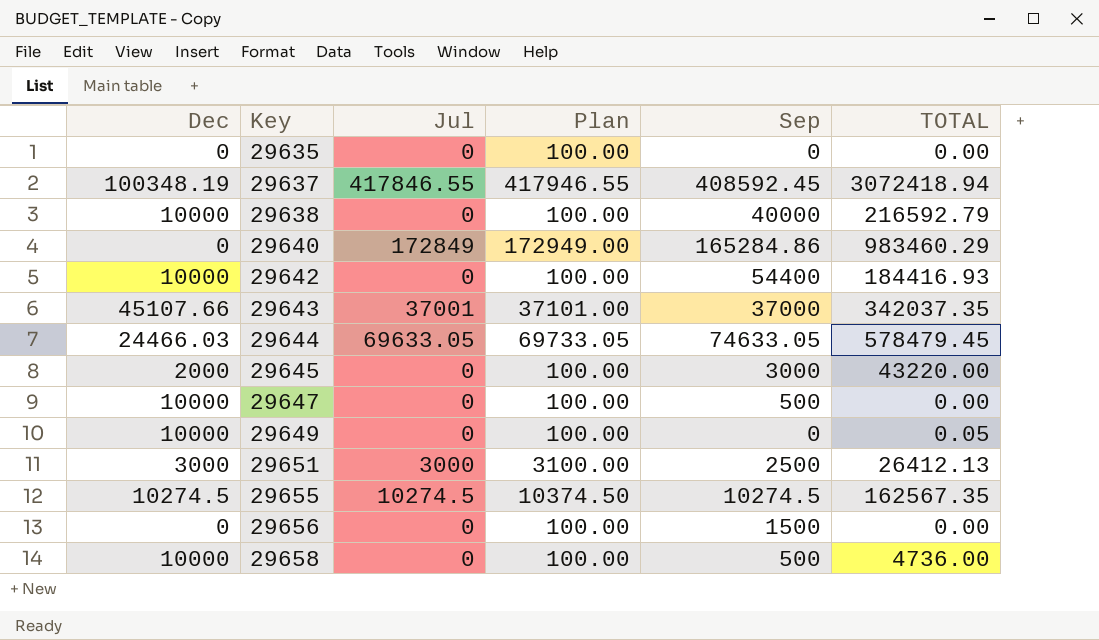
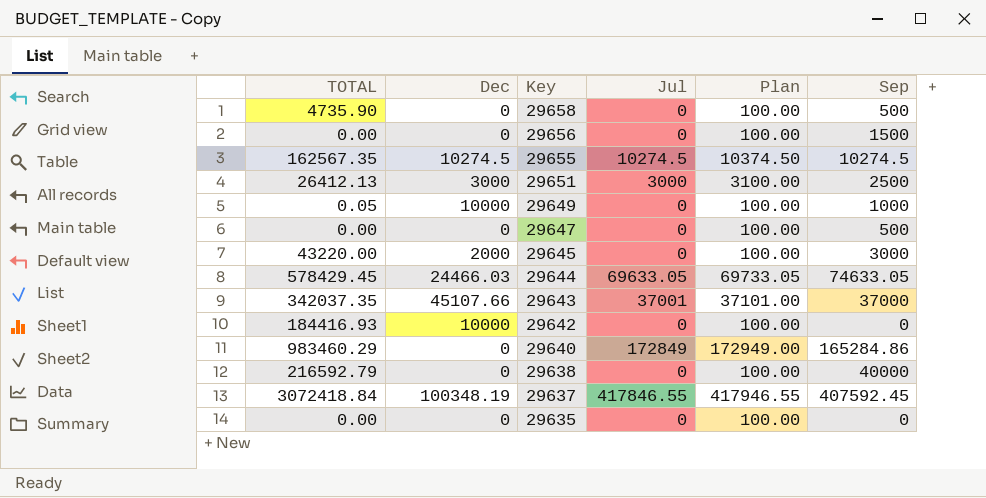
row order: Key ascending -> Key descending
column TOTAL | position: 6 -> 1
29658 | TOTAL: 4736.00 -> 4735.90
29658 | Dec: 10000 -> 0
29649 | Sep: 0 -> 1000
29647 | Dec: 10000 -> 0
29644 | TOTAL: 578479.45 -> 578429.45
29642 | Sep: 54400 -> 0
29638 | Dec: 10000 -> 0
29637 | TOTAL: 3072418.94 -> 3072418.84
29637 | Sep: 408592.45 -> 407592.45

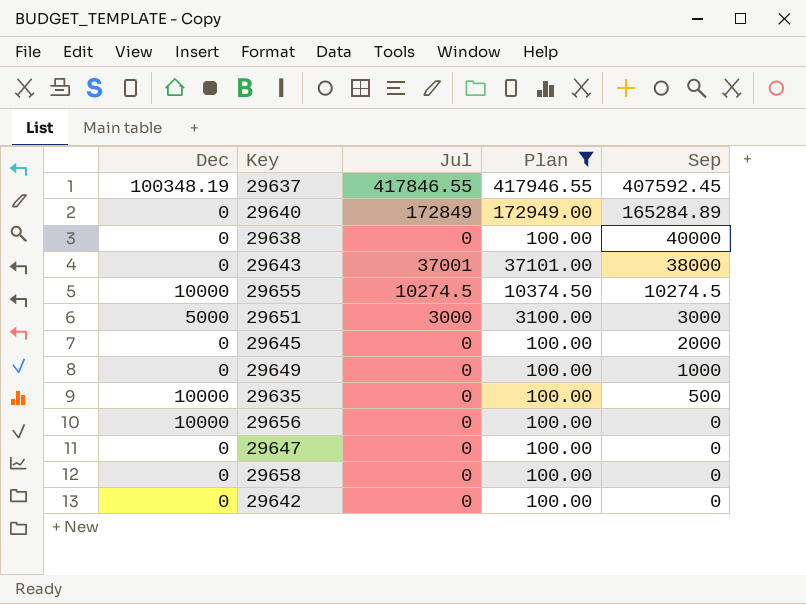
filter: none -> Plan != 69733.05
row order: Key descending -> Sep descending
column TOTAL | position: 1 -> none
29640 | Sep: 165284.86 -> 165284.89
29643 | Dec: 45107.66 -> 0
29643 | Sep: 37000 -> 38000
29655 | Dec: 10274.5 -> 10000
29651 | Dec: 3000 -> 5000
29651 | Sep: 2500 -> 3000
29645 | Dec: 2000 -> 0
29645 | Sep: 3000 -> 2000
29649 | Dec: 10000 -> 0
29635 | Dec: 0 -> 10000
29635 | Sep: 0 -> 500
29656 | Dec: 0 -> 10000
29656 | Sep: 1500 -> 0
29647 | Sep: 500 -> 0
29658 | Sep: 500 -> 0
29642 | Dec: 10000 -> 0

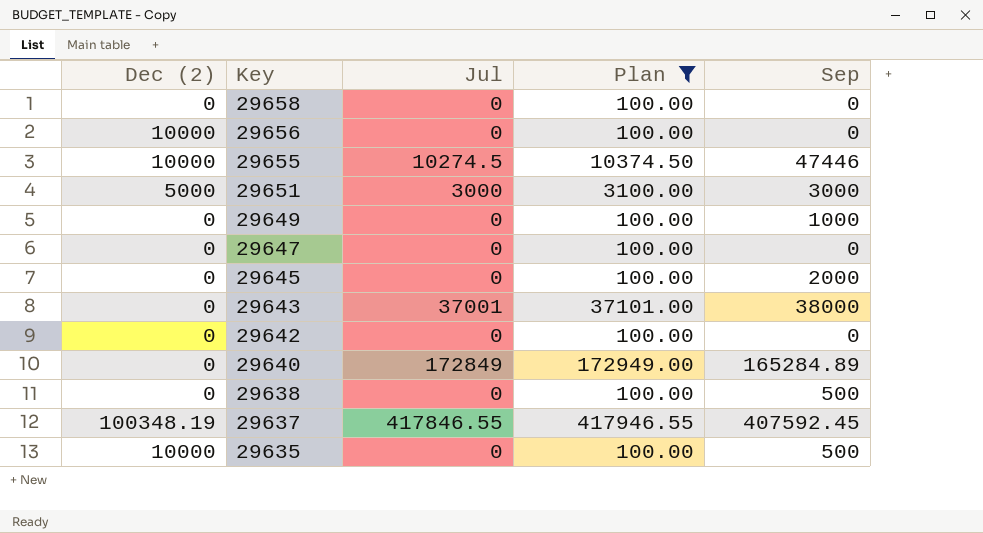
row order: Sep descending -> Key descending
column name: Dec -> Dec (2)
29655 | Sep: 10274.5 -> 47446
29638 | Sep: 40000 -> 500

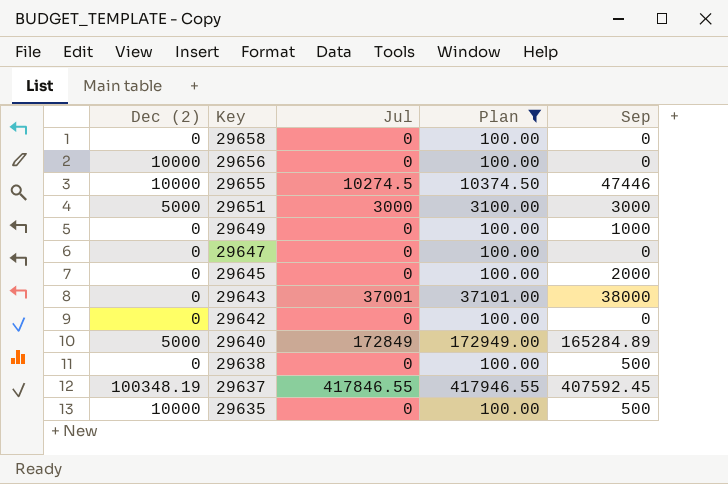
29640 | Dec (2): 0 -> 5000

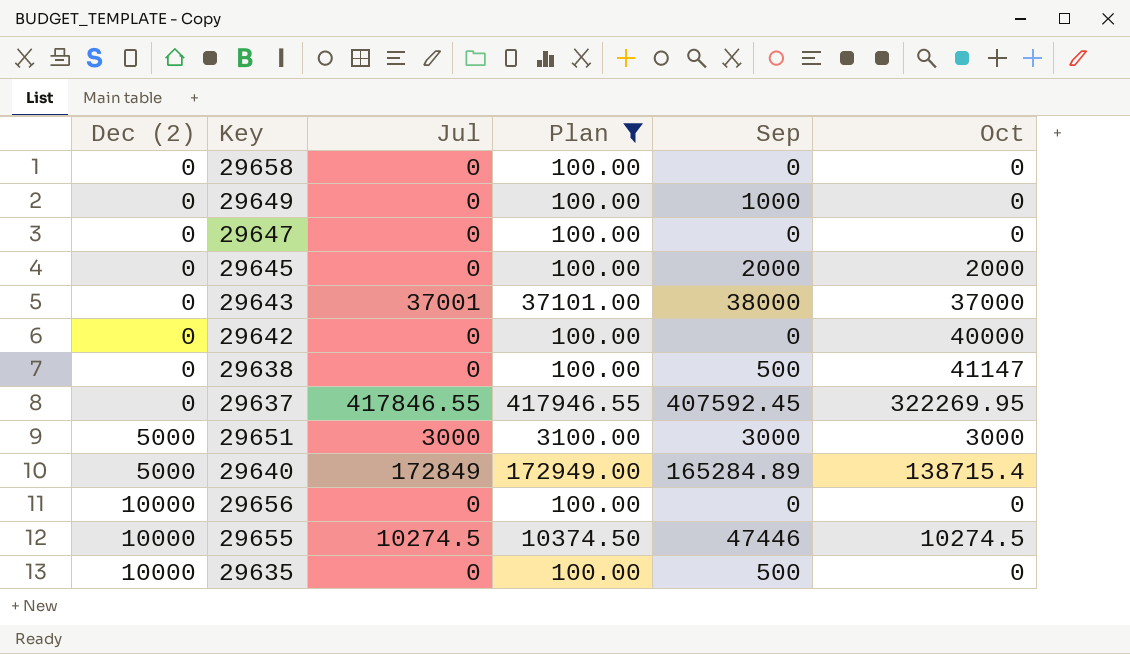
row order: Key descending -> Dec (2) ascending
column Oct | position: none -> 6
29637 | Dec (2): 100348.19 -> 0

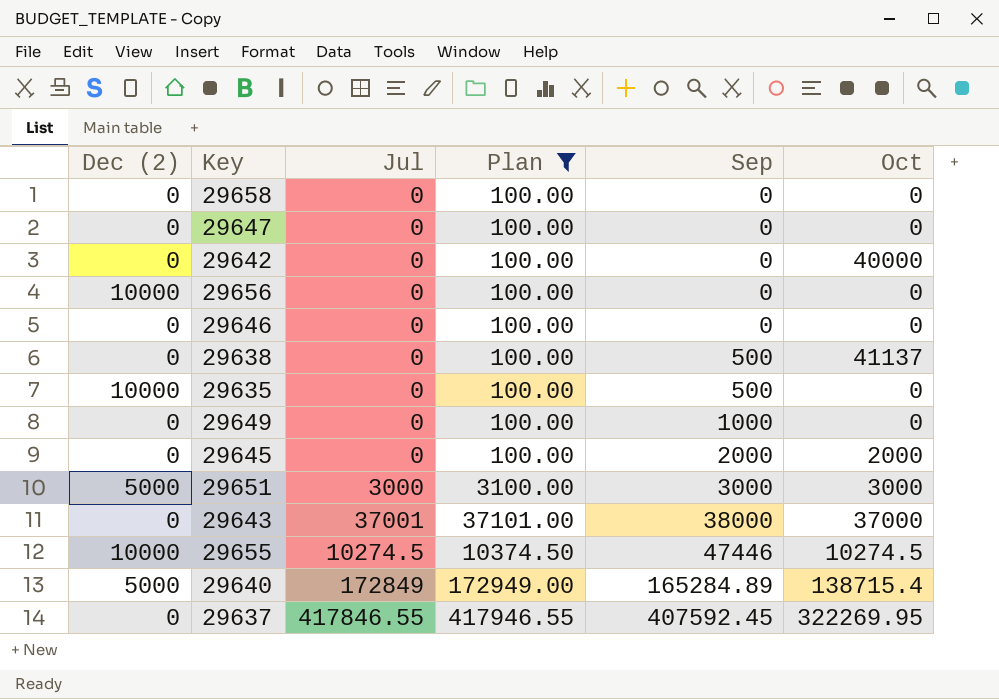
row order: Dec (2) ascending -> Sep ascending
row 29646: none -> 0 | 0 | 100.00 | 0 | 0
29638 | Oct: 41147 -> 41137

